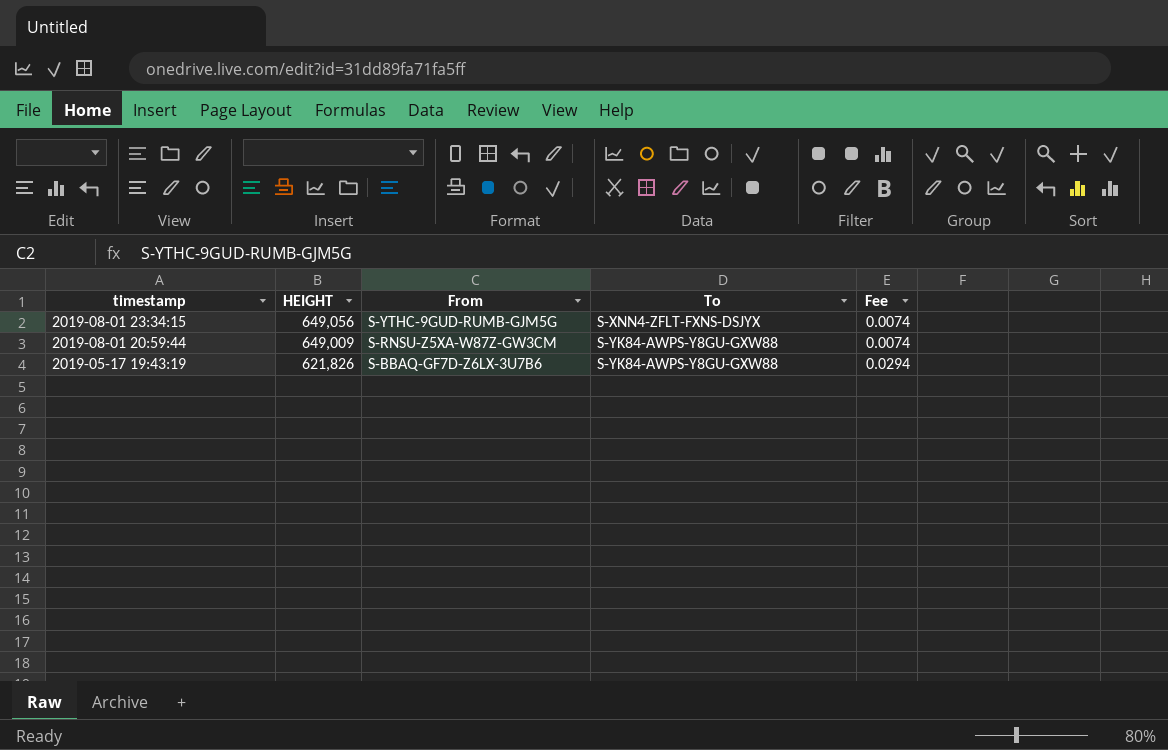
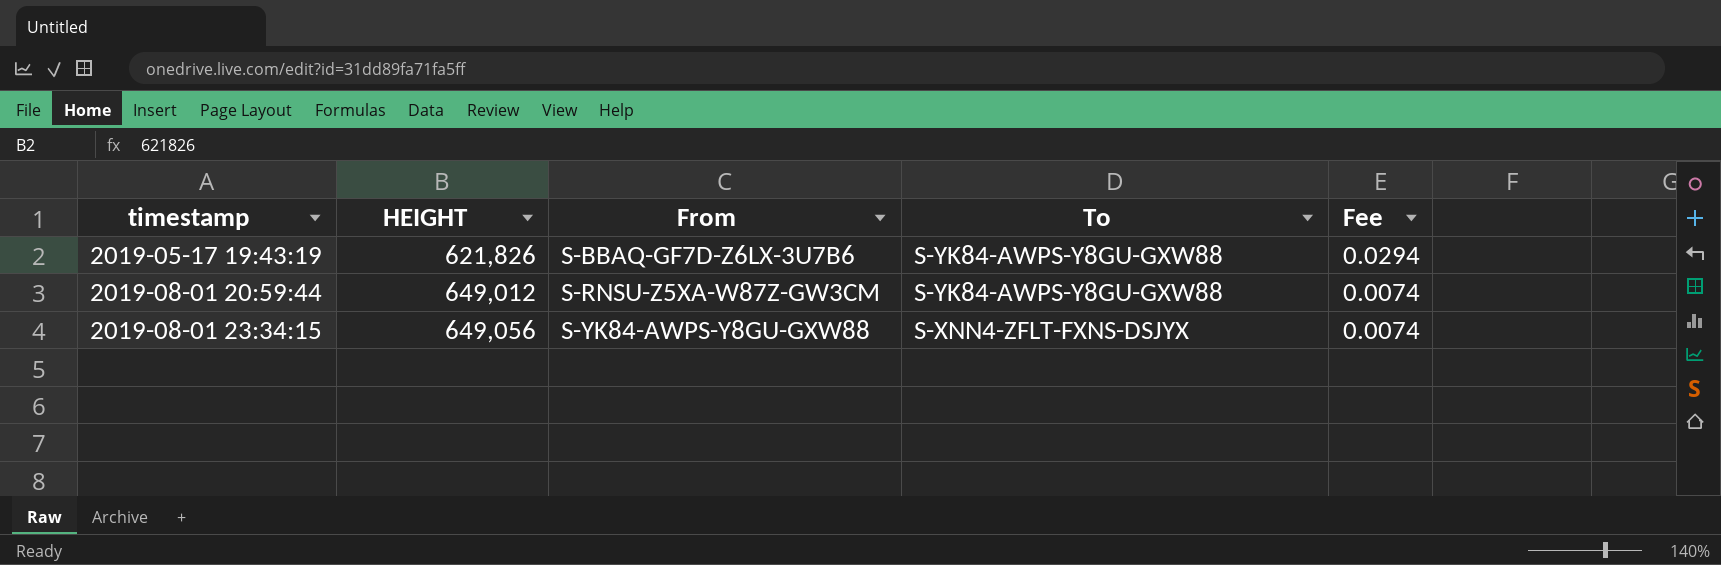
row order: timestamp descending -> timestamp ascending
2019-08-01 20:59:44 | HEIGHT: 649,009 -> 649,012
2019-08-01 23:34:15 | From: S-YTHC-9GUD-RUMB-GJM5G -> S-YK84-AWPS-Y8GU-GXW88

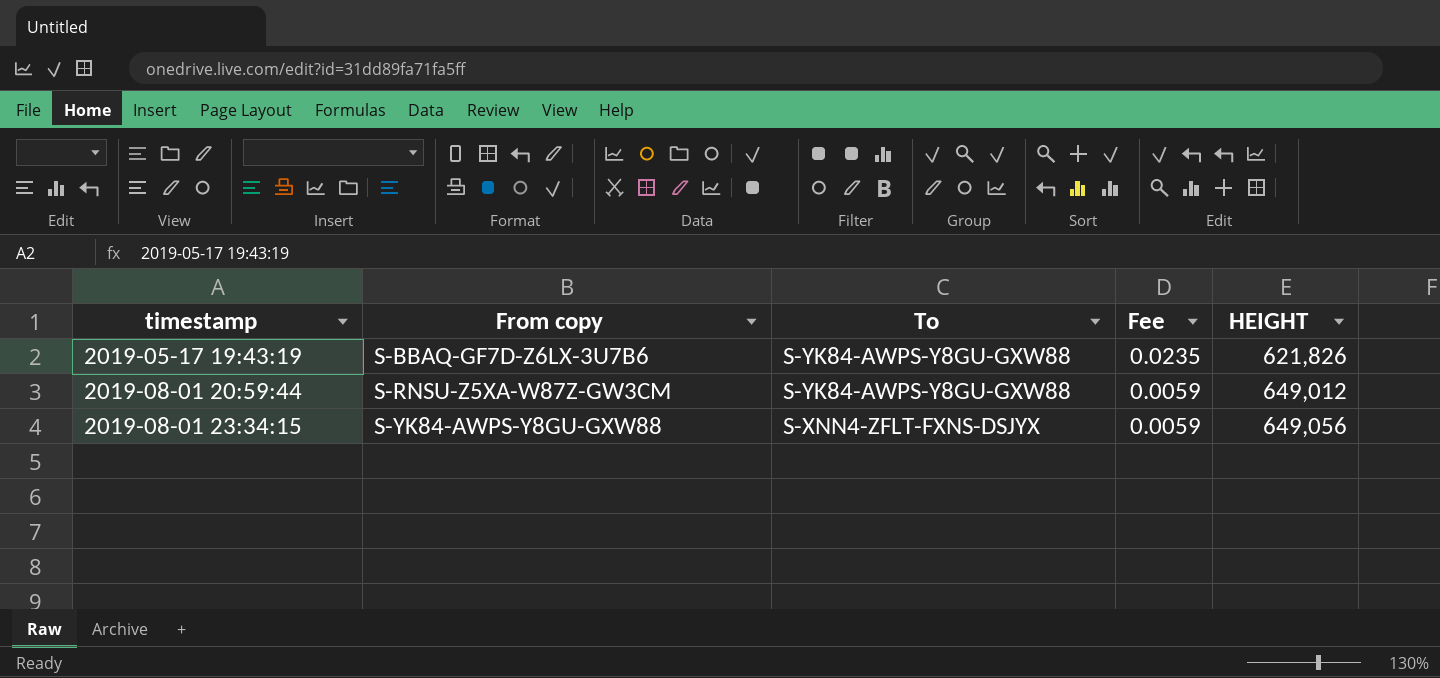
column name: From -> From copy
column HEIGHT | position: 2 -> 5
2019-05-17 19:43:19 | Fee: 0.0294 -> 0.0235
2019-08-01 20:59:44 | Fee: 0.0074 -> 0.0059
2019-08-01 23:34:15 | Fee: 0.0074 -> 0.0059

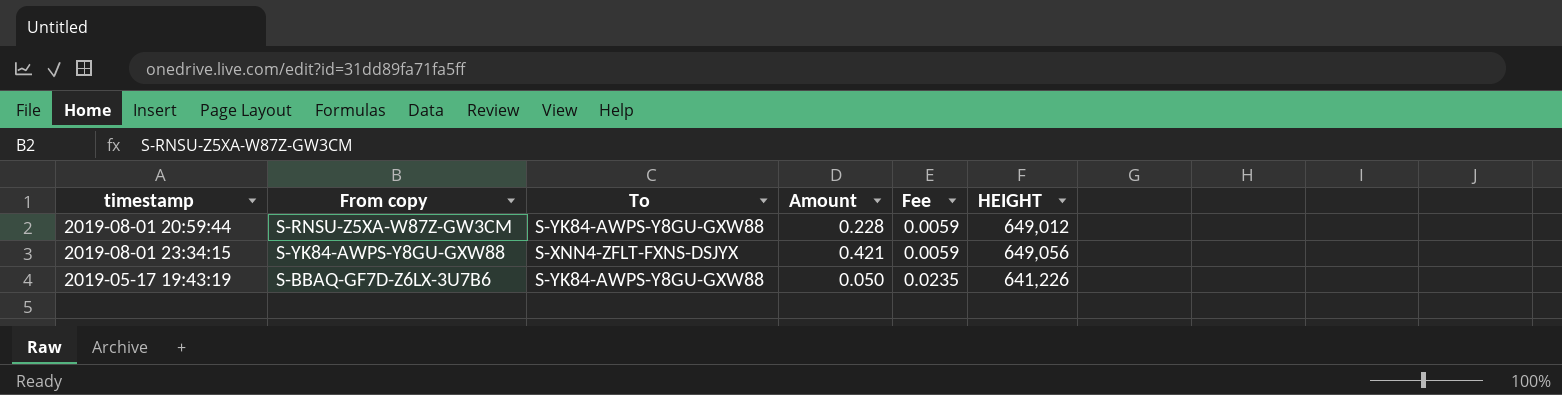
row order: timestamp ascending -> Fee ascending
column Amount | position: none -> 4
2019-05-17 19:43:19 | HEIGHT: 621,826 -> 641,226

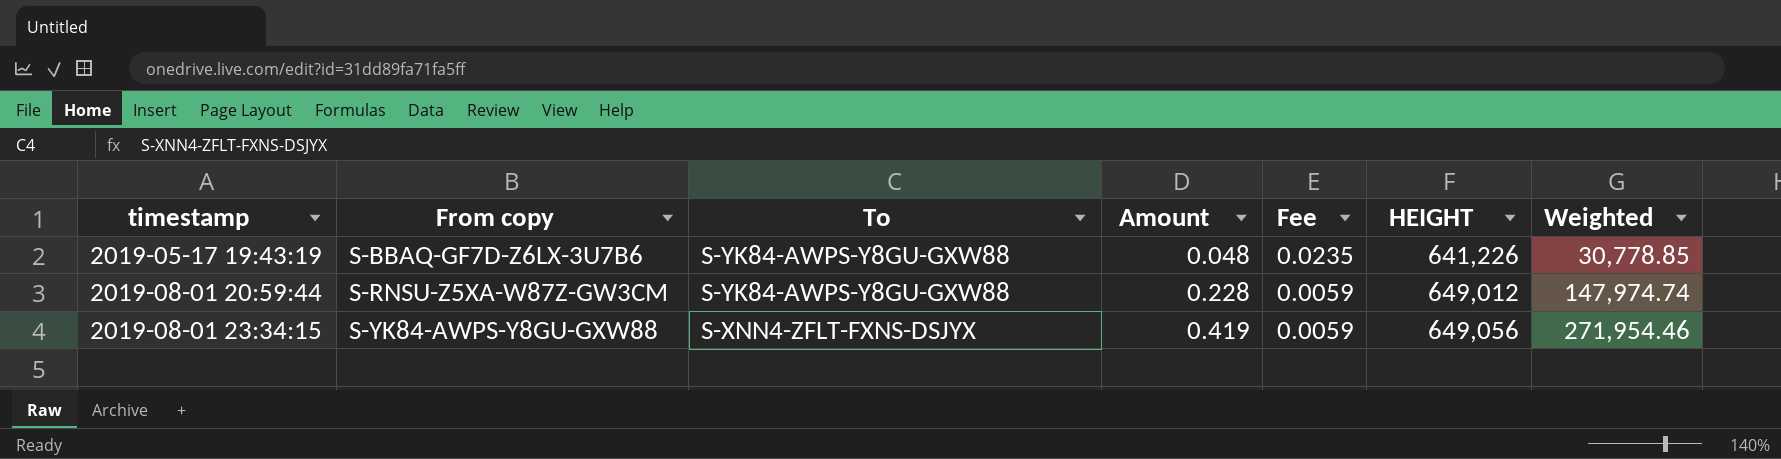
row order: Fee ascending -> timestamp ascending
column Weighted | formula: none -> [Amount] * [HEIGHT]
2019-05-17 19:43:19 | Amount: 0.050 -> 0.048
2019-08-01 23:34:15 | Amount: 0.421 -> 0.419

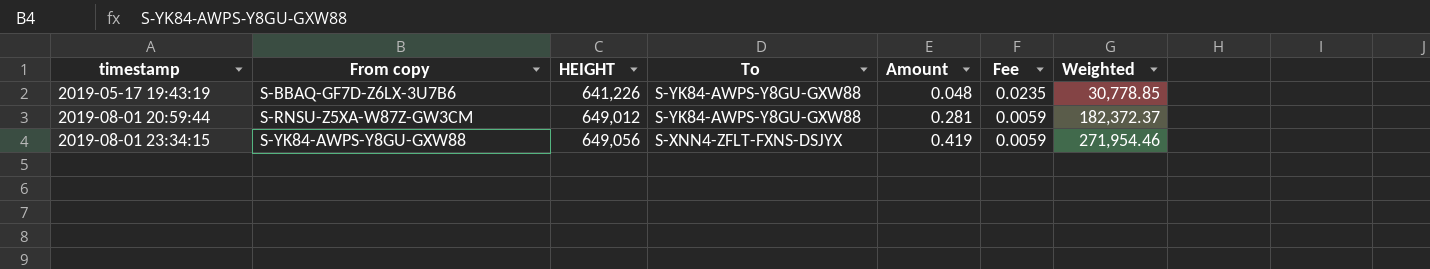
column HEIGHT | position: 6 -> 3
2019-08-01 20:59:44 | Amount: 0.228 -> 0.281
2019-08-01 20:59:44 | Weighted: 147,974.74 -> 182,372.37

